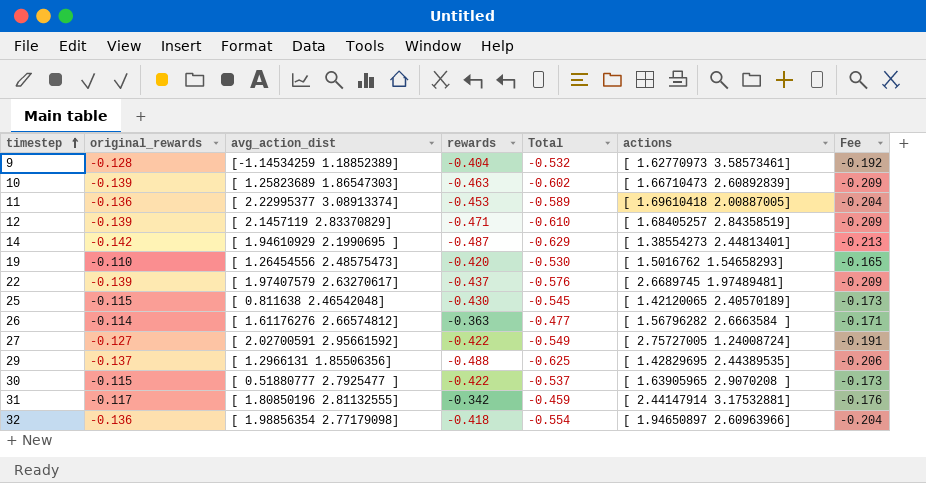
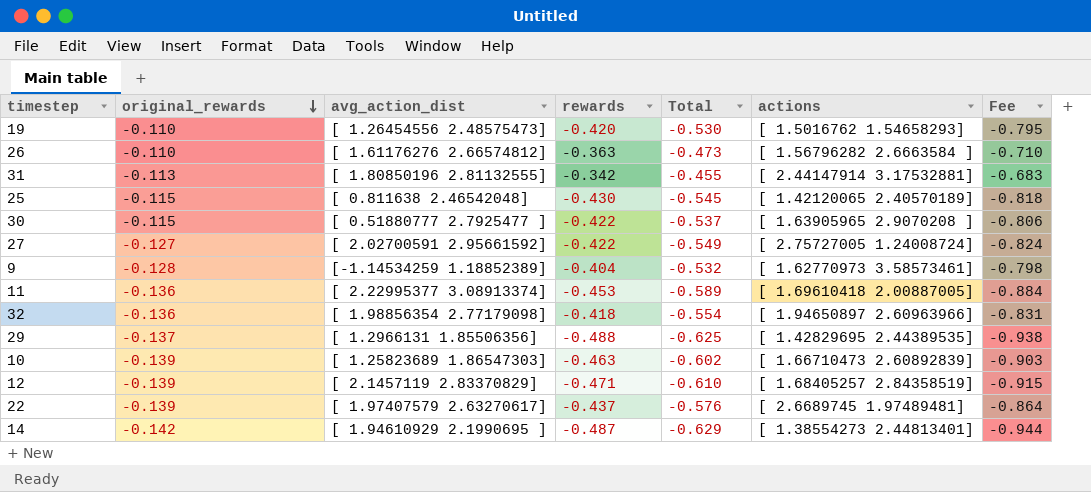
row order: timestep ascending -> original_rewards descending
column Fee | formula: [original_rewards] * 1.5 -> [Total] * 1.5
26 | original_rewards: -0.114 -> -0.110
26 | Total: -0.477 -> -0.473
31 | original_rewards: -0.117 -> -0.113
31 | Total: -0.459 -> -0.455

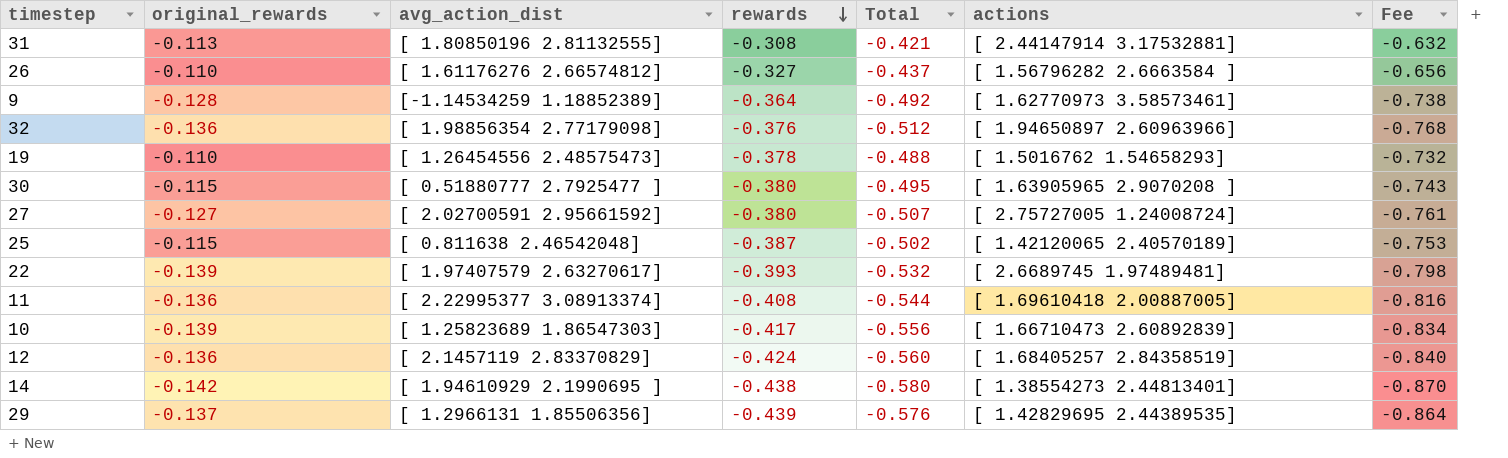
row order: original_rewards descending -> rewards descending
31 | rewards: -0.342 -> -0.308
31 | Total: -0.455 -> -0.421
31 | Fee: -0.683 -> -0.632
26 | rewards: -0.363 -> -0.327
26 | Total: -0.473 -> -0.437
26 | Fee: -0.710 -> -0.656
9 | rewards: -0.404 -> -0.364
9 | Total: -0.532 -> -0.492
9 | Fee: -0.798 -> -0.738
32 | rewards: -0.418 -> -0.376
32 | Total: -0.554 -> -0.512
32 | Fee: -0.831 -> -0.768
19 | rewards: -0.420 -> -0.378
19 | Total: -0.530 -> -0.488
19 | Fee: -0.795 -> -0.732
30 | rewards: -0.422 -> -0.380
30 | Total: -0.537 -> -0.495
30 | Fee: -0.806 -> -0.743
27 | rewards: -0.422 -> -0.380
27 | Total: -0.549 -> -0.507
27 | Fee: -0.824 -> -0.761
25 | rewards: -0.430 -> -0.387
25 | Total: -0.545 -> -0.502
25 | Fee: -0.818 -> -0.753
22 | rewards: -0.437 -> -0.393
22 | Total: -0.576 -> -0.532
22 | Fee: -0.864 -> -0.798
11 | rewards: -0.453 -> -0.408
11 | Total: -0.589 -> -0.544
11 | Fee: -0.884 -> -0.816
10 | rewards: -0.463 -> -0.417
10 | Total: -0.602 -> -0.556
10 | Fee: -0.903 -> -0.834
12 | original_rewards: -0.139 -> -0.136
12 | rewards: -0.471 -> -0.424
12 | Total: -0.610 -> -0.560
12 | Fee: -0.915 -> -0.840
14 | rewards: -0.487 -> -0.438
14 | Total: -0.629 -> -0.580
14 | Fee: -0.944 -> -0.870
29 | rewards: -0.488 -> -0.439
29 | Total: -0.625 -> -0.576
29 | Fee: -0.938 -> -0.864

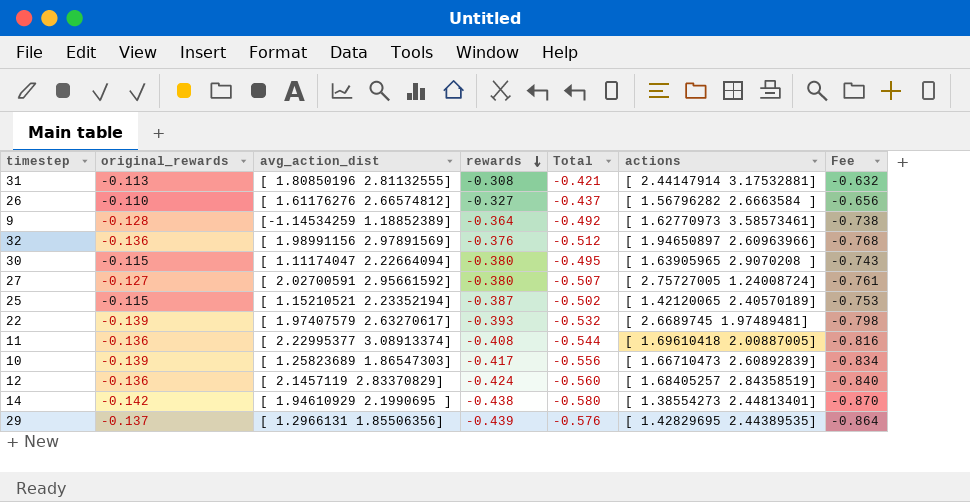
row 19: -0.110 | [ 1.26454556 2.48575473] | -0.378 | -0.488 | [ 1.5016762 1.54658293] | -0.732 -> none
32 | avg_action_dist: [ 1.98856354 2.77179098] -> [ 1.98991156 2.97891569]
30 | avg_action_dist: [ 0.51880777 2.7925477 ] -> [ 1.11174047 2.22664094]
25 | avg_action_dist: [ 0.811638 2.46542048] -> [ 1.15210521 2.23352194]

